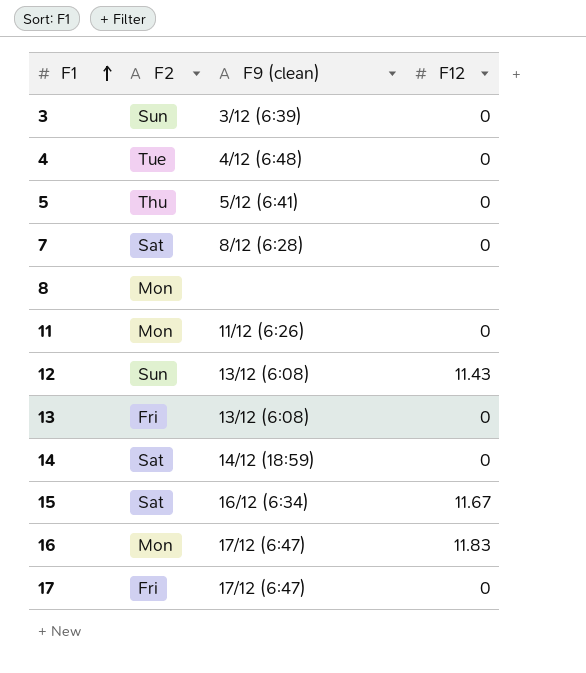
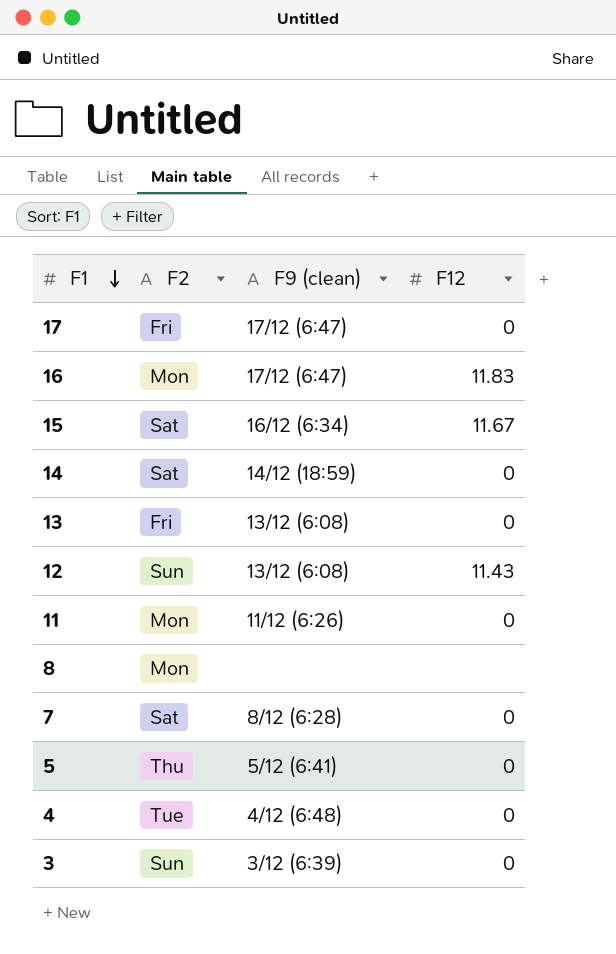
row order: F1 ascending -> F1 descending

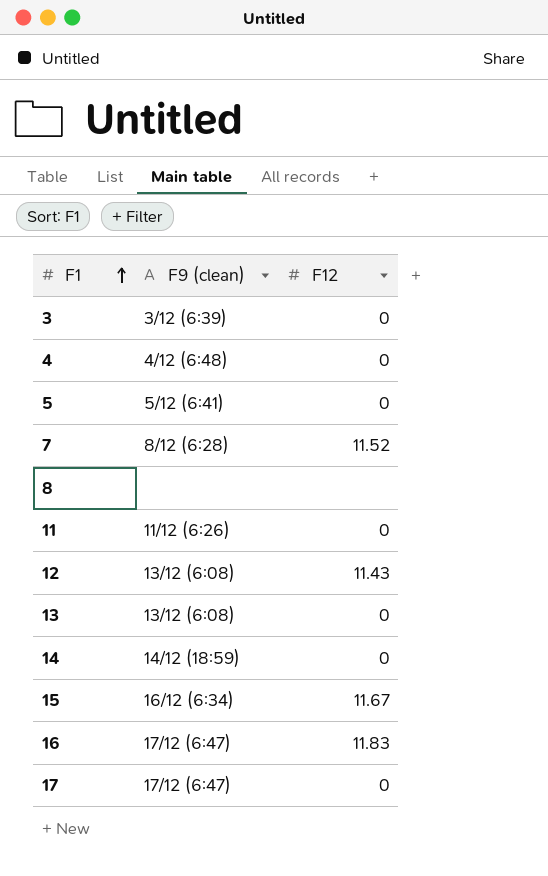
row order: F1 descending -> F1 ascending
column F2 | position: 2 -> none
7 | F12: 0 -> 11.52

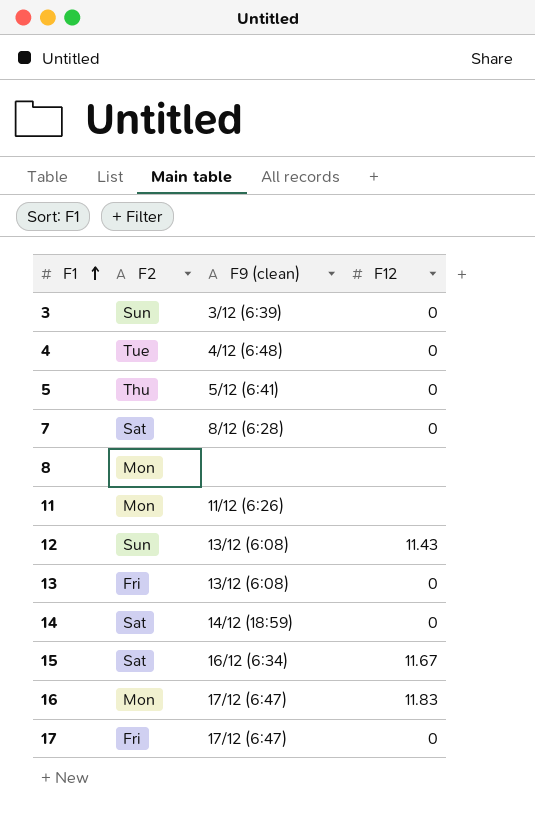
column F2 | position: none -> 2
7 | F12: 11.52 -> 0
11 | F12: 0 -> none

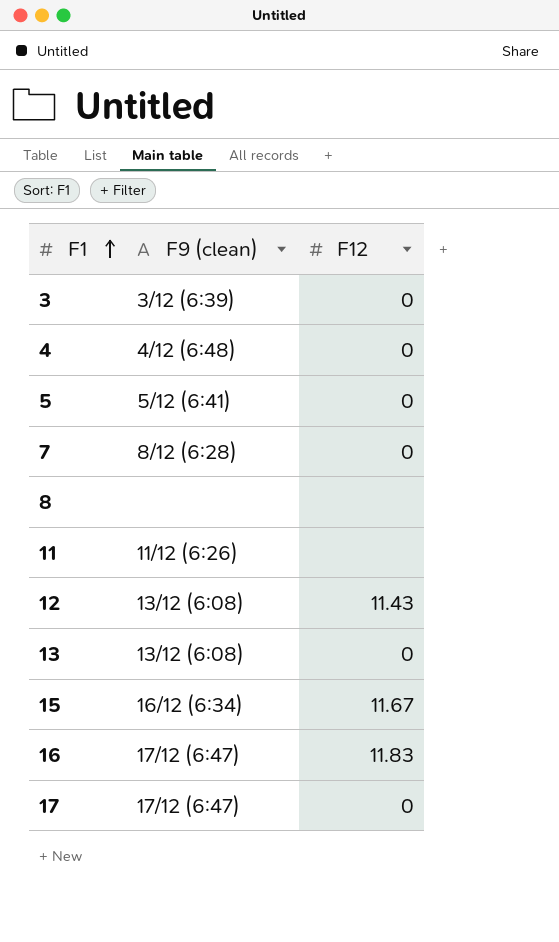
column F2 | position: 2 -> none
row 14: Sat | 14/12 (18:59) | 0 -> none

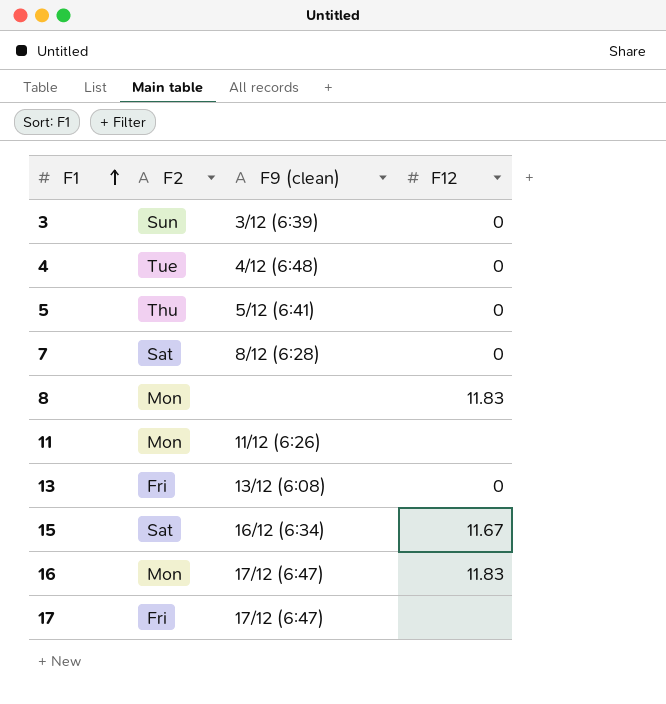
column F2 | position: none -> 2
row 12: 13/12 (6:08) | 11.43 -> none
8 | F12: none -> 11.83
17 | F12: 0 -> none

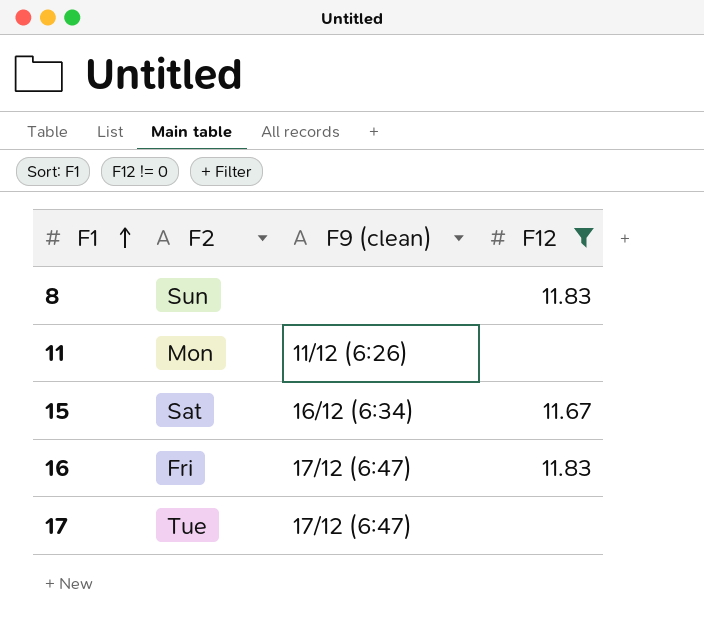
filter: none -> F12 != 0
8 | F2: Mon -> Sun
16 | F2: Mon -> Fri
17 | F2: Fri -> Tue

